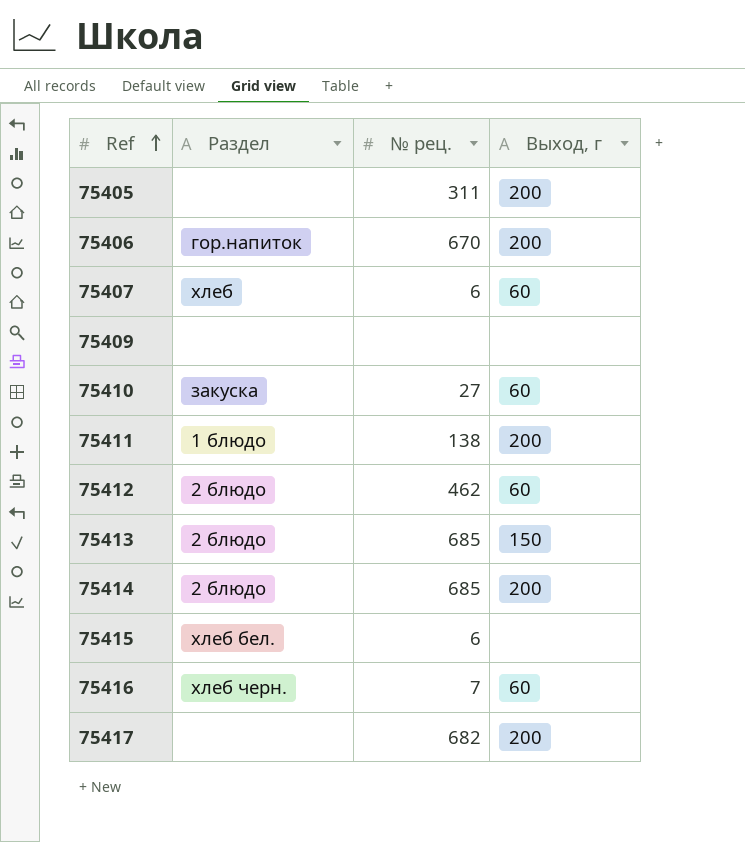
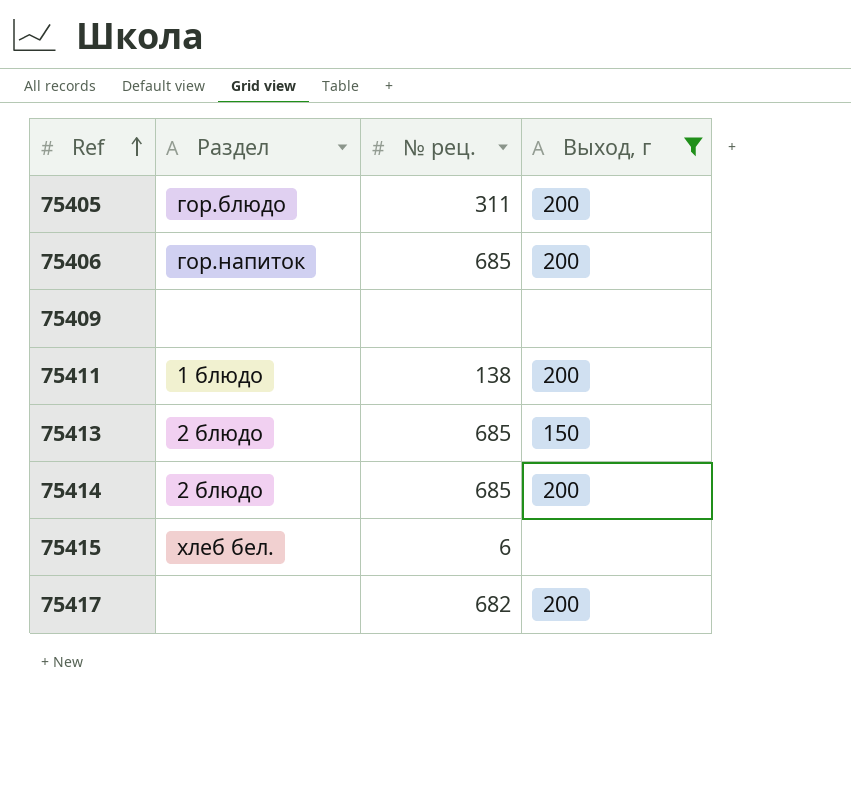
filter: none -> Выход, г != 60
75405 | Раздел: none -> гор.блюдо
75406 | № рец.: 670 -> 685

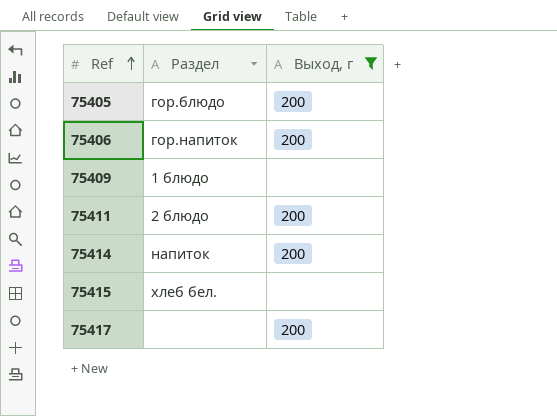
column № рец. | position: 3 -> none
row 75413: 2 блюдо | 685 | 150 -> none
75409 | Раздел: none -> 1 блюдо
75411 | Раздел: 1 блюдо -> 2 блюдо
75414 | Раздел: 2 блюдо -> напиток

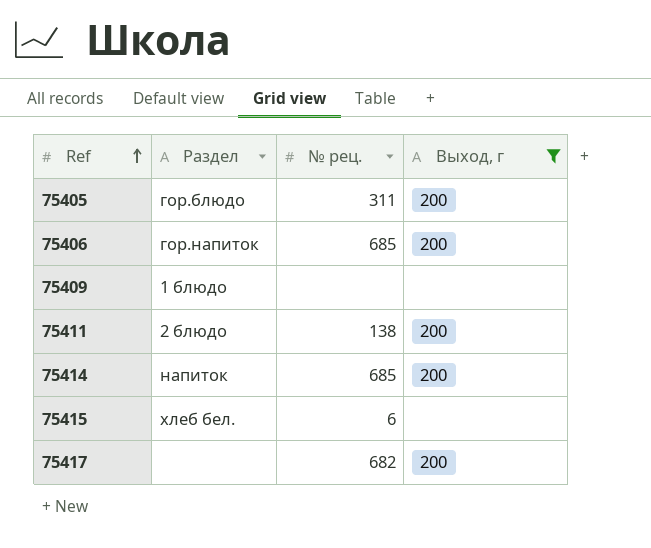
column № рец. | position: none -> 3

